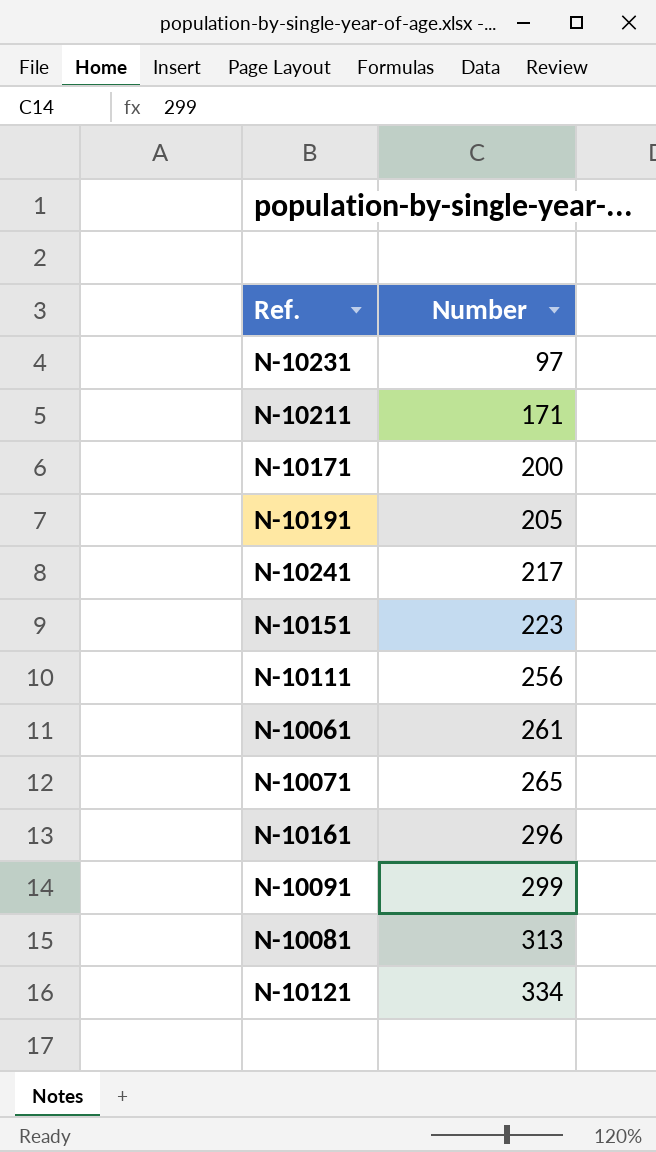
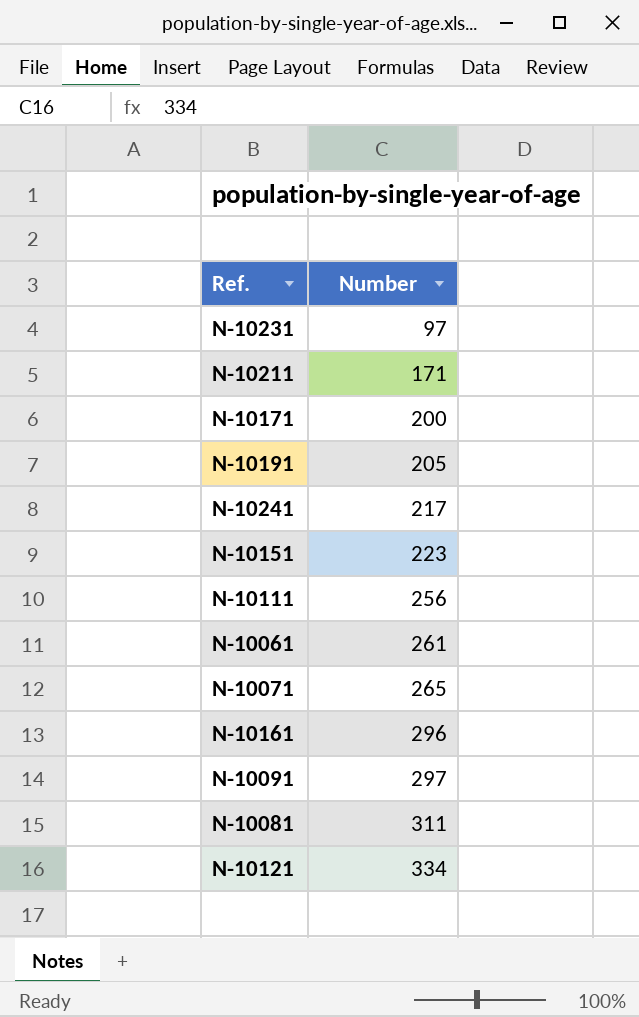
N-10091 | Number: 299 -> 297
N-10081 | Number: 313 -> 311

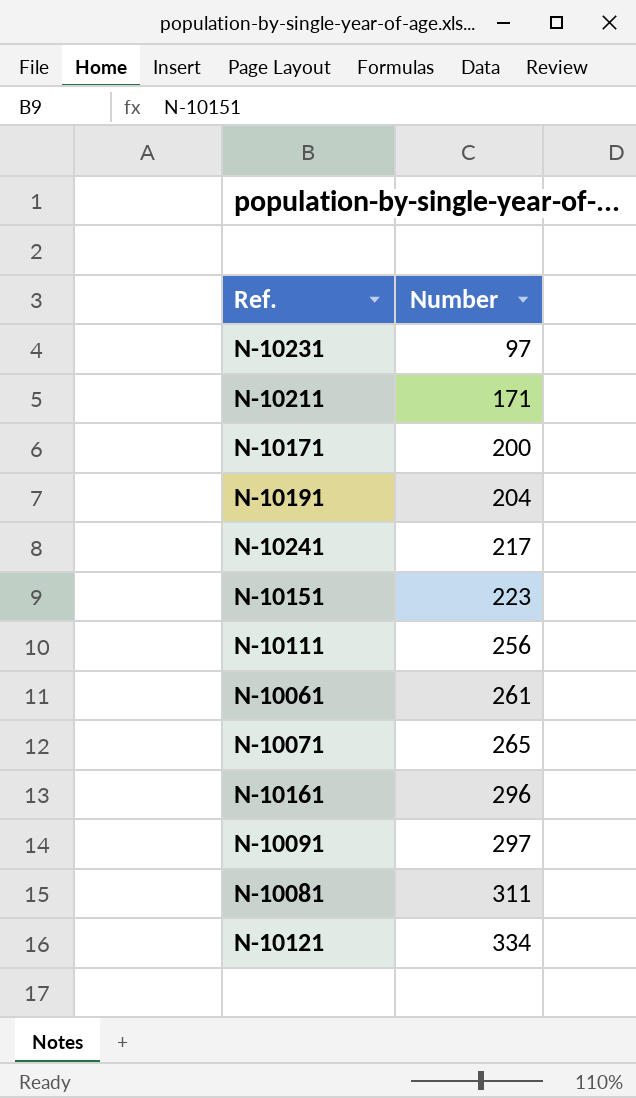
N-10191 | Number: 205 -> 204

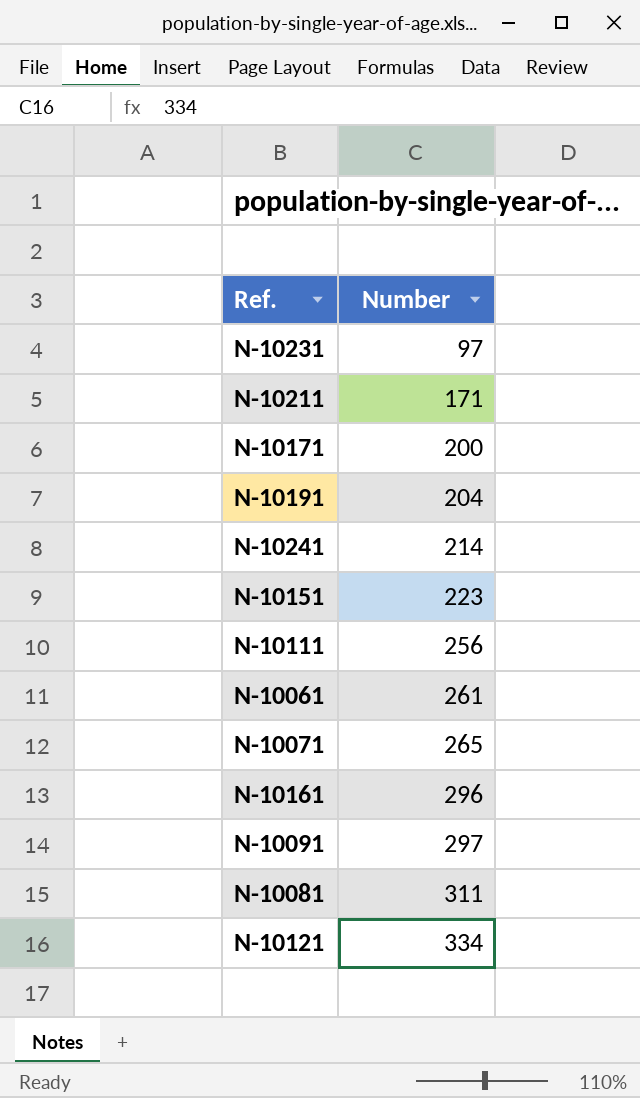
N-10241 | Number: 217 -> 214

